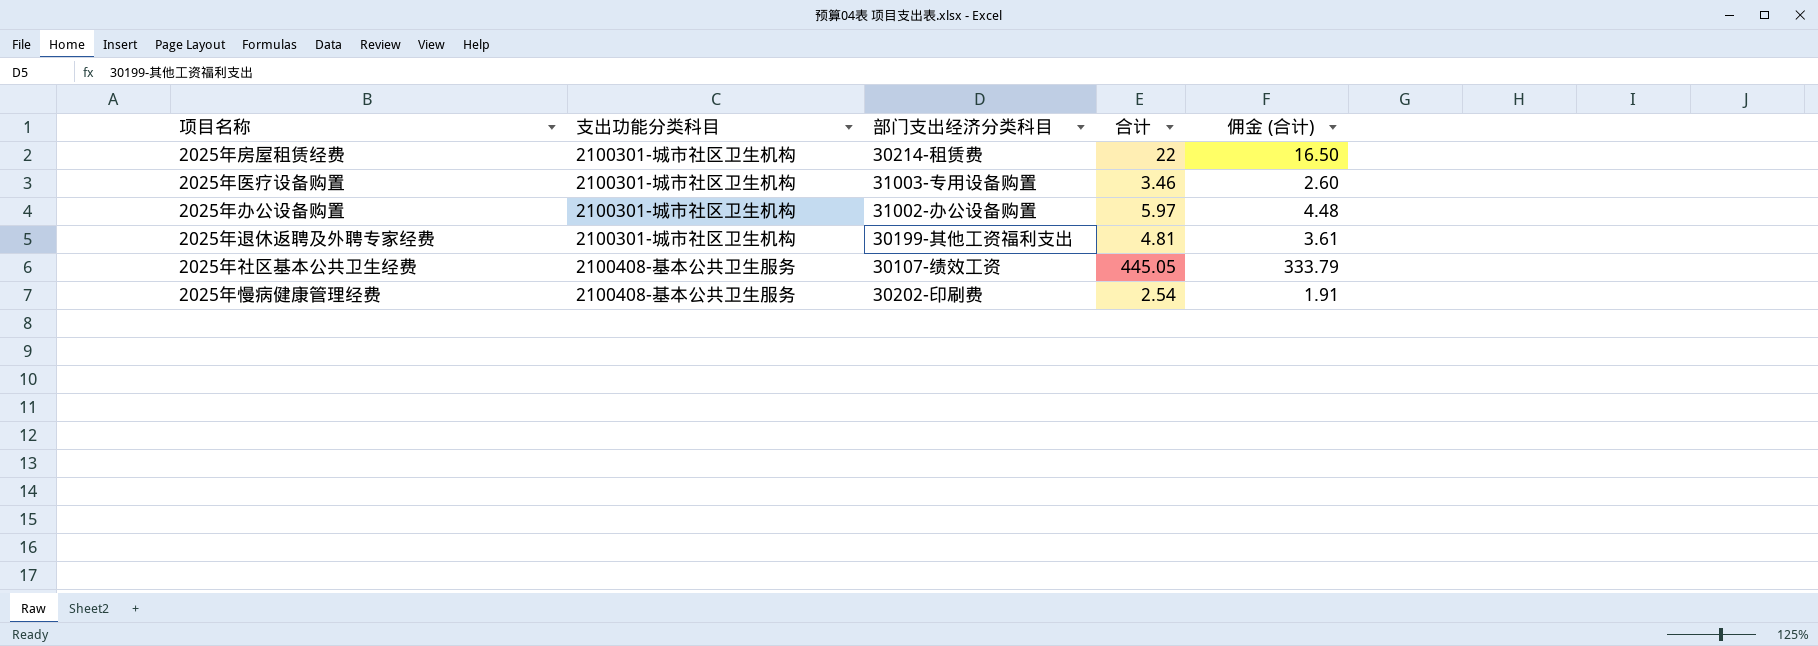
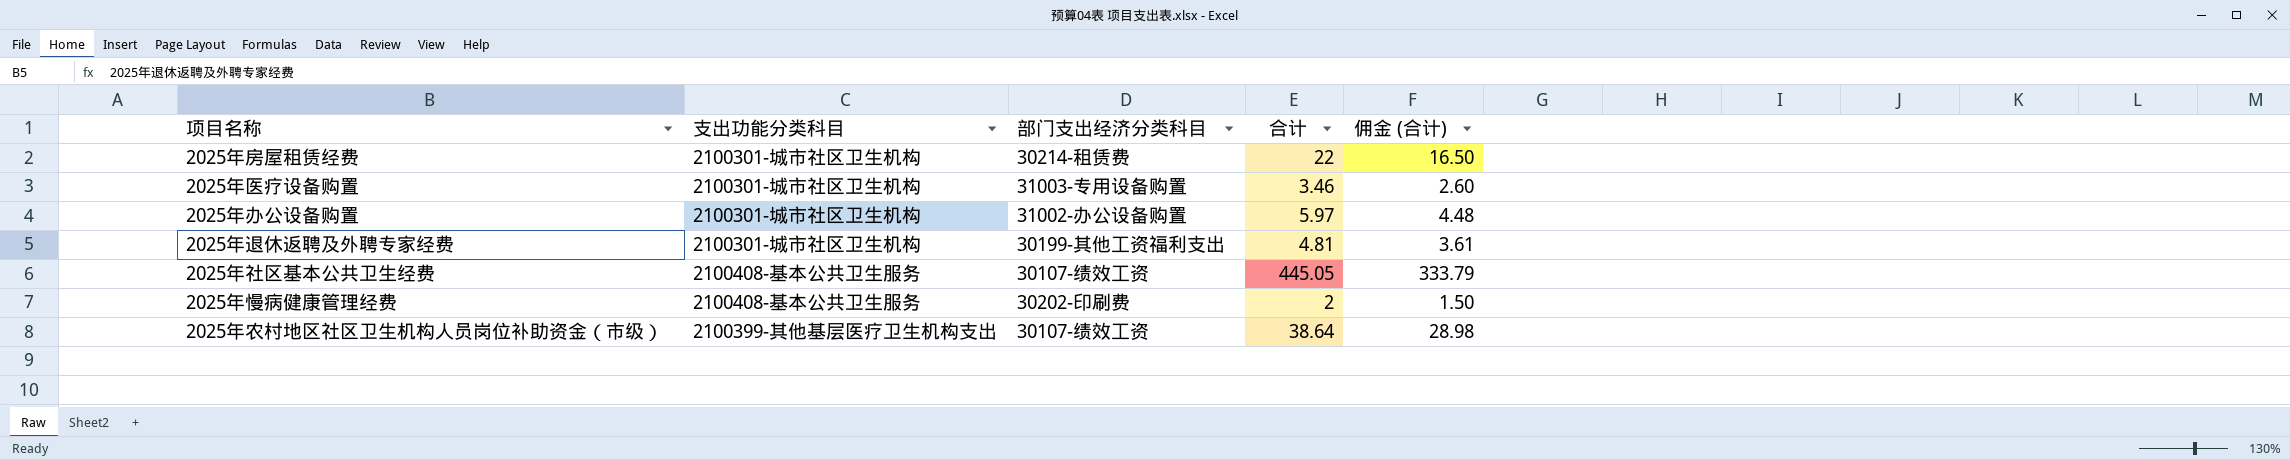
2025年慢病健康管理经费 | 合计: 2.54 -> 2
2025年慢病健康管理经费 | 佣金 (合计): 1.91 -> 1.50
row 2025年农村地区社区卫生机构人员岗位补助资金（市级）: none -> 2100399-其他基层医疗卫生机构支出 | 30107-绩效工资 | 38.64 | 28.98

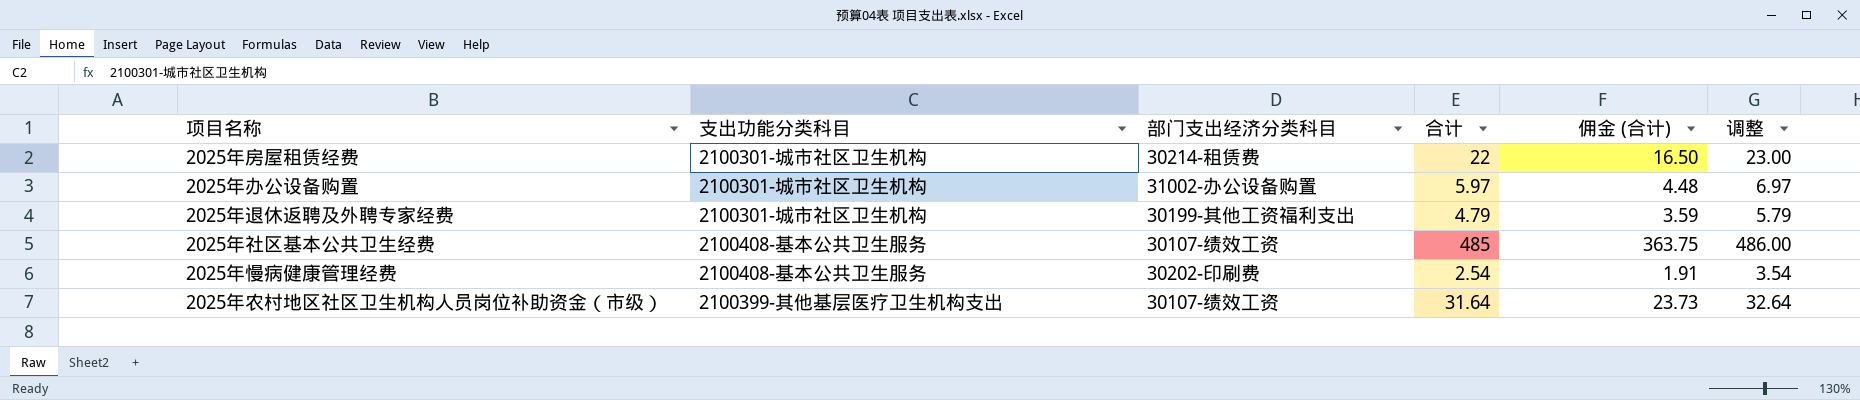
column 调整 | formula: none -> [合计] + 1
row 2025年医疗设备购置: 2100301-城市社区卫生机构 | 31003-专用设备购置 | 3.46 | 2.60 -> none
2025年退休返聘及外聘专家经费 | 合计: 4.81 -> 4.79
2025年退休返聘及外聘专家经费 | 佣金 (合计): 3.61 -> 3.59
2025年社区基本公共卫生经费 | 合计: 445.05 -> 485
2025年社区基本公共卫生经费 | 佣金 (合计): 333.79 -> 363.75
2025年慢病健康管理经费 | 合计: 2 -> 2.54
2025年慢病健康管理经费 | 佣金 (合计): 1.50 -> 1.91
2025年农村地区社区卫生机构人员岗位补助资金（市级） | 合计: 38.64 -> 31.64
2025年农村地区社区卫生机构人员岗位补助资金（市级） | 佣金 (合计): 28.98 -> 23.73

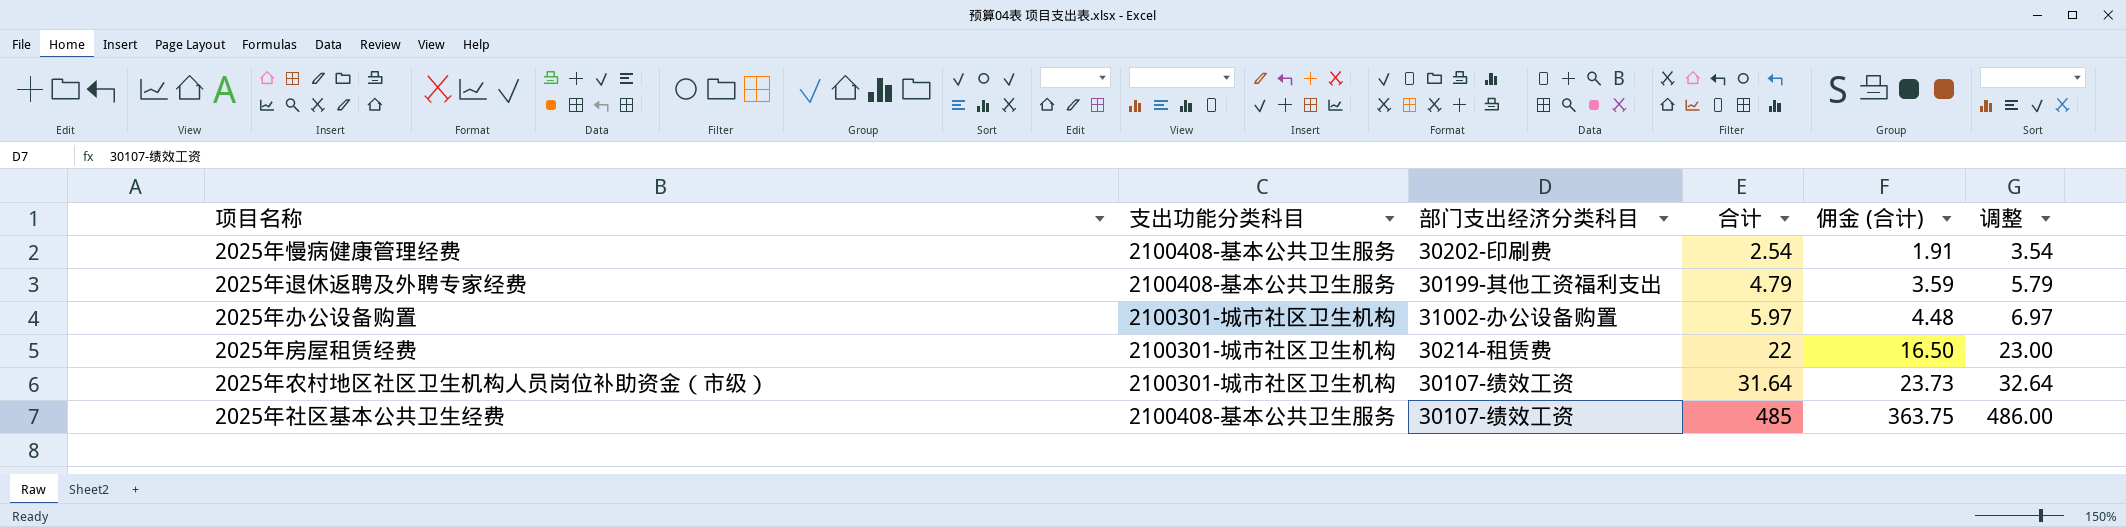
row order: none -> 合计 ascending
2025年退休返聘及外聘专家经费 | 支出功能分类科目: 2100301-城市社区卫生机构 -> 2100408-基本公共卫生服务
2025年农村地区社区卫生机构人员岗位补助资金（市级） | 支出功能分类科目: 2100399-其他基层医疗卫生机构支出 -> 2100301-城市社区卫生机构

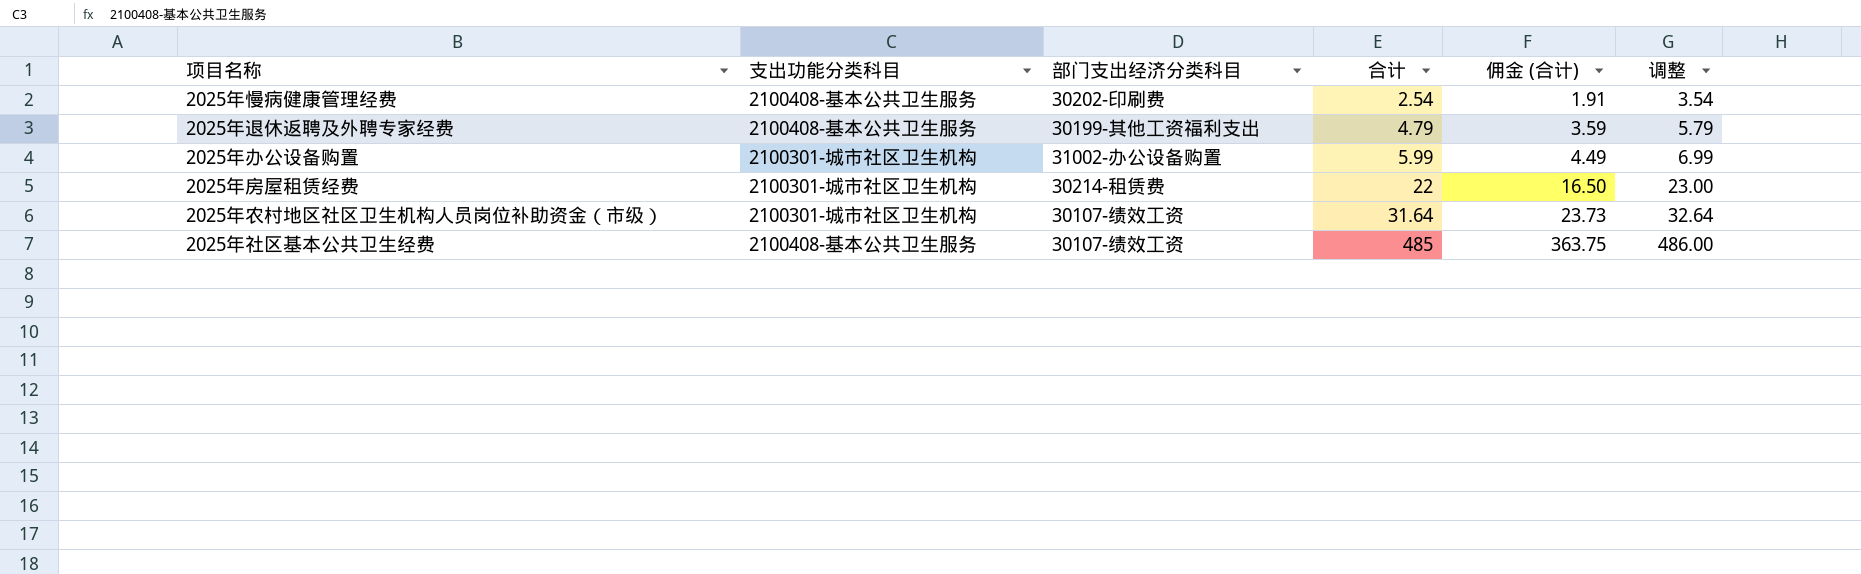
2025年办公设备购置 | 合计: 5.97 -> 5.99
2025年办公设备购置 | 佣金 (合计): 4.48 -> 4.49
2025年办公设备购置 | 调整: 6.97 -> 6.99

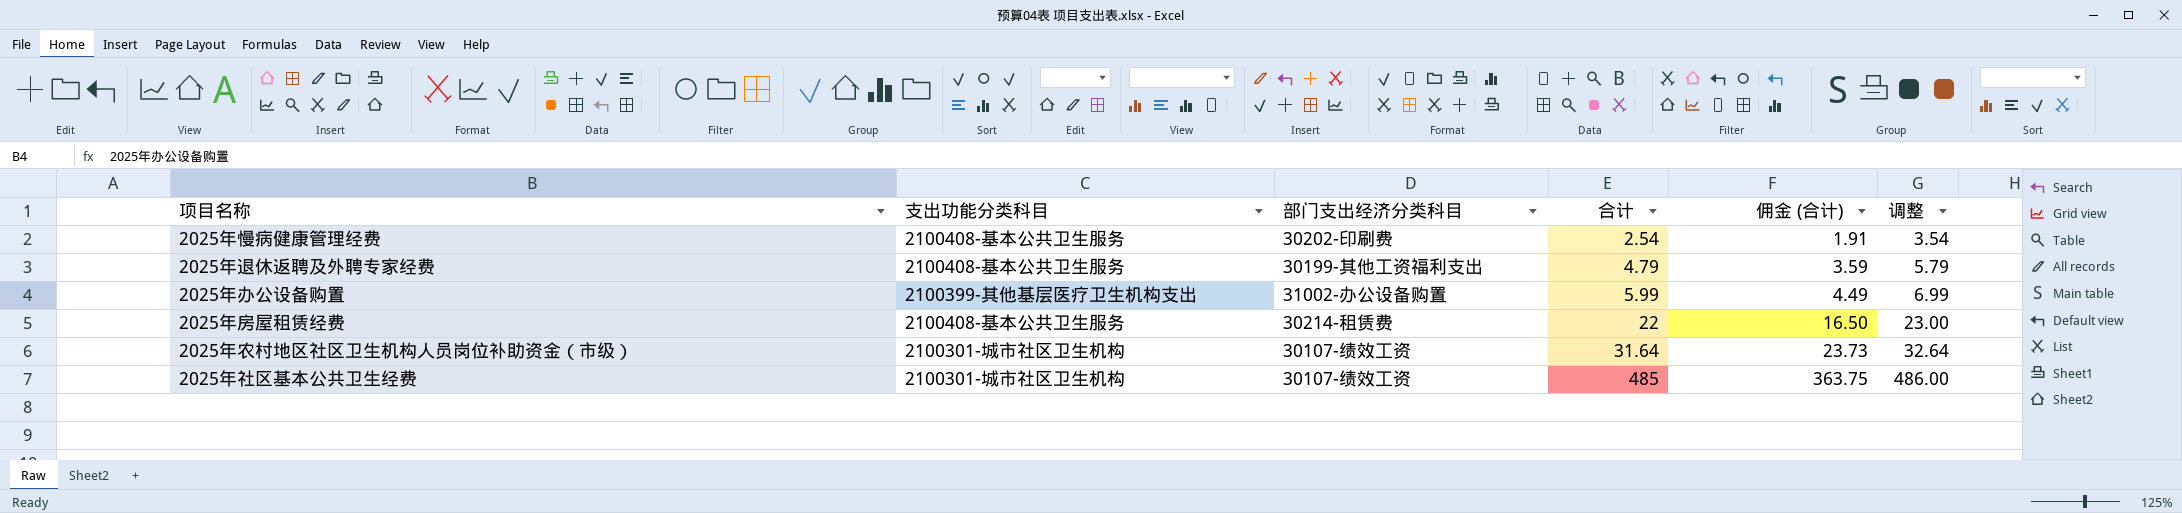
2025年办公设备购置 | 支出功能分类科目: 2100301-城市社区卫生机构 -> 2100399-其他基层医疗卫生机构支出
2025年房屋租赁经费 | 支出功能分类科目: 2100301-城市社区卫生机构 -> 2100408-基本公共卫生服务
2025年社区基本公共卫生经费 | 支出功能分类科目: 2100408-基本公共卫生服务 -> 2100301-城市社区卫生机构

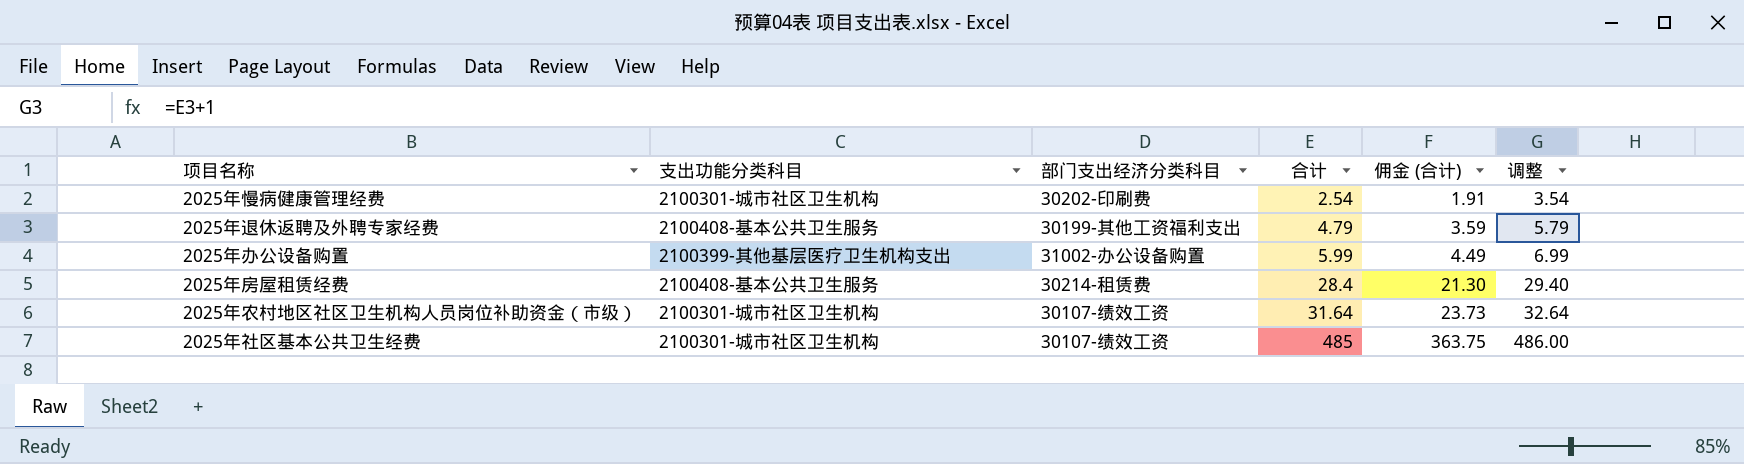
2025年慢病健康管理经费 | 支出功能分类科目: 2100408-基本公共卫生服务 -> 2100301-城市社区卫生机构
2025年房屋租赁经费 | 合计: 22 -> 28.4
2025年房屋租赁经费 | 佣金 (合计): 16.50 -> 21.30
2025年房屋租赁经费 | 调整: 23.00 -> 29.40

